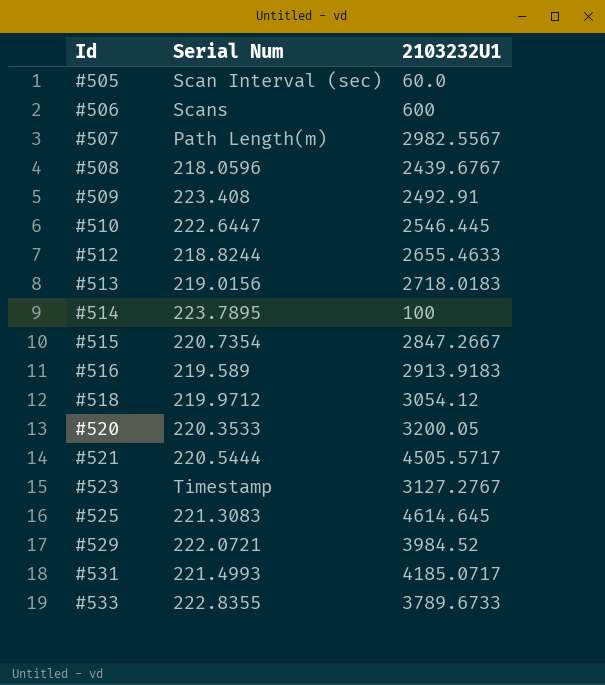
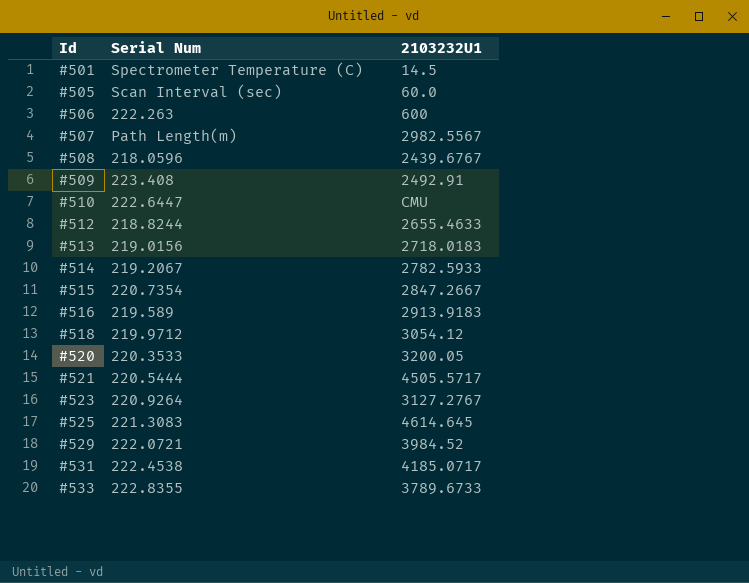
row #501: none -> Spectrometer Temperature (C) | 14.5
#506 | Serial Num: Scans -> 222.263
#510 | 2103232U1: 2546.445 -> CMU
#514 | Serial Num: 223.7895 -> 219.2067
#514 | 2103232U1: 100 -> 2782.5933
#523 | Serial Num: Timestamp -> 220.9264
#531 | Serial Num: 221.4993 -> 222.4538

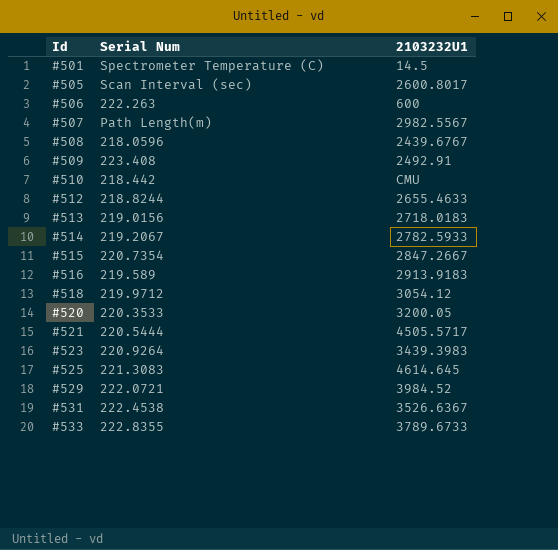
#505 | 2103232U1: 60.0 -> 2600.8017
#510 | Serial Num: 222.6447 -> 218.442
#523 | 2103232U1: 3127.2767 -> 3439.3983
#531 | 2103232U1: 4185.0717 -> 3526.6367

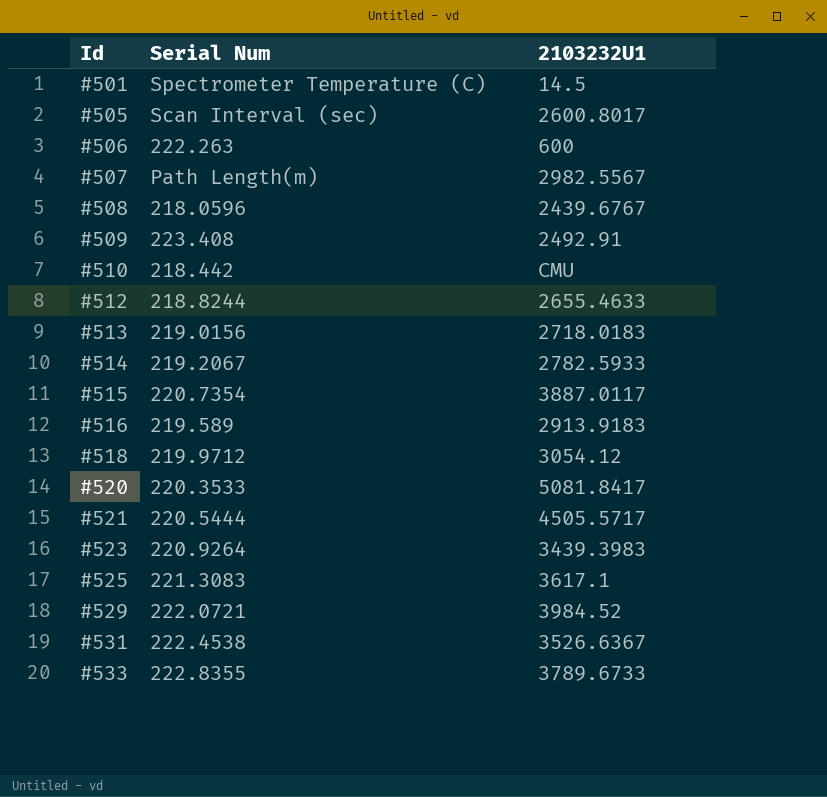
#515 | 2103232U1: 2847.2667 -> 3887.0117
#520 | 2103232U1: 3200.05 -> 5081.8417
#525 | 2103232U1: 4614.645 -> 3617.1

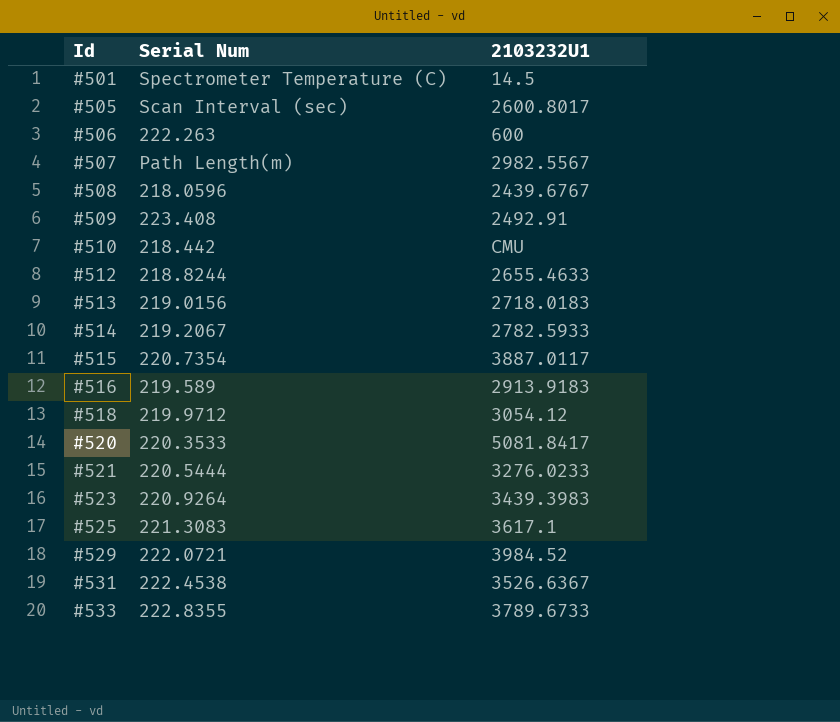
#521 | 2103232U1: 4505.5717 -> 3276.0233

